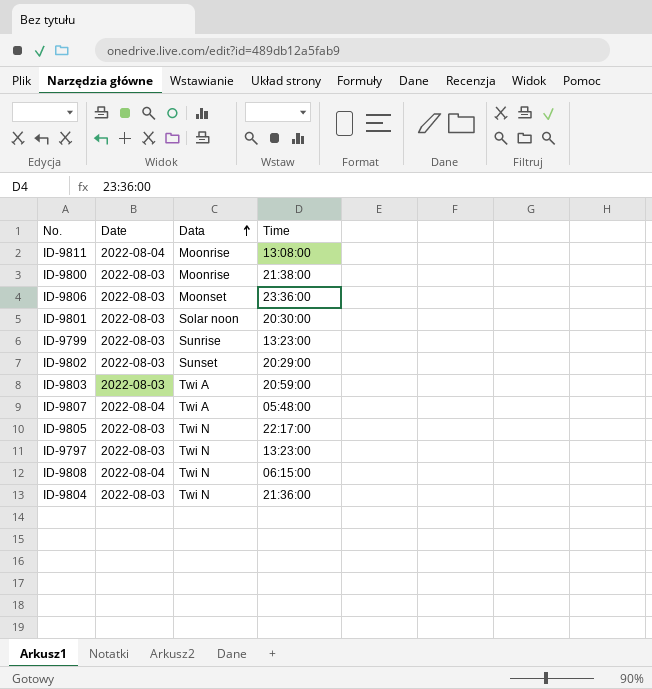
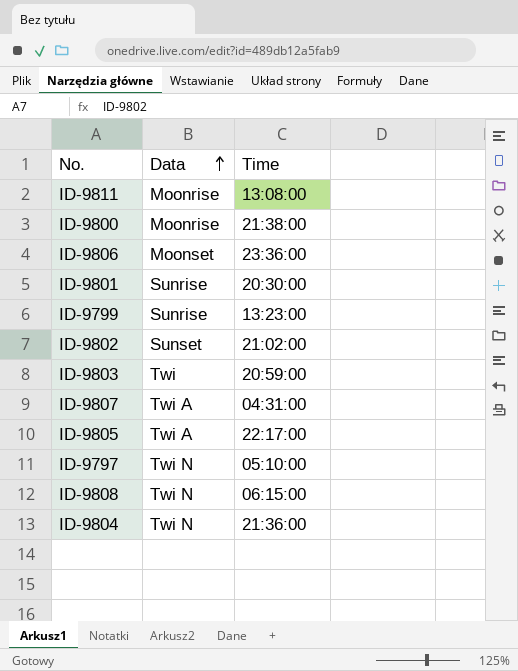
column Date | position: 2 -> none
ID-9801 | Data: Solar noon -> Sunrise
ID-9802 | Time: 20:29:00 -> 21:02:00
ID-9803 | Data: Twi A -> Twi
ID-9807 | Time: 05:48:00 -> 04:31:00
ID-9805 | Data: Twi N -> Twi A
ID-9797 | Time: 13:23:00 -> 05:10:00

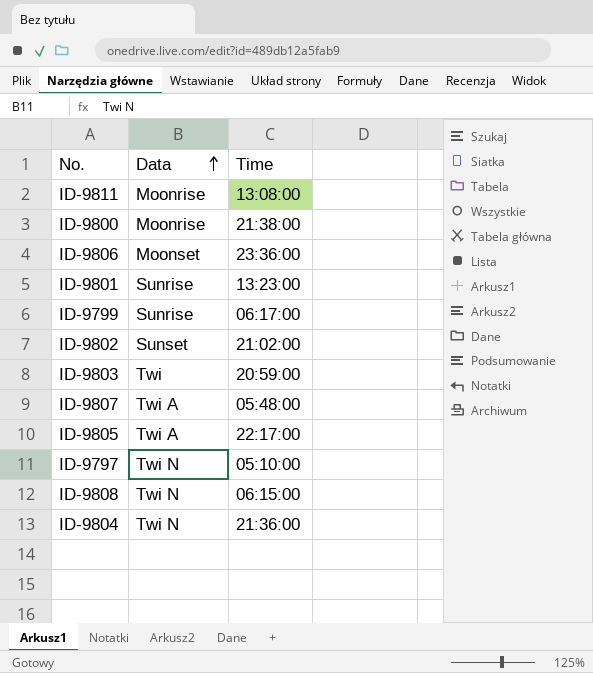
ID-9801 | Time: 20:30:00 -> 13:23:00
ID-9799 | Time: 13:23:00 -> 06:17:00
ID-9807 | Time: 04:31:00 -> 05:48:00

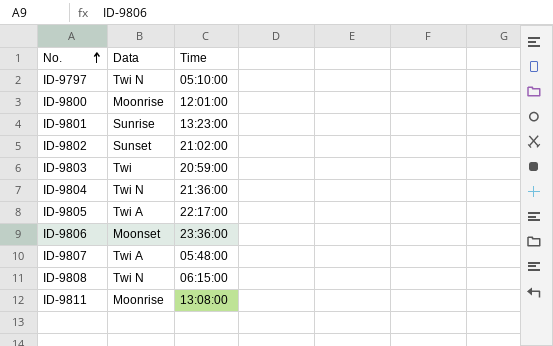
row order: Data ascending -> No. ascending
row ID-9799: Sunrise | 06:17:00 -> none
ID-9800 | Time: 21:38:00 -> 12:01:00

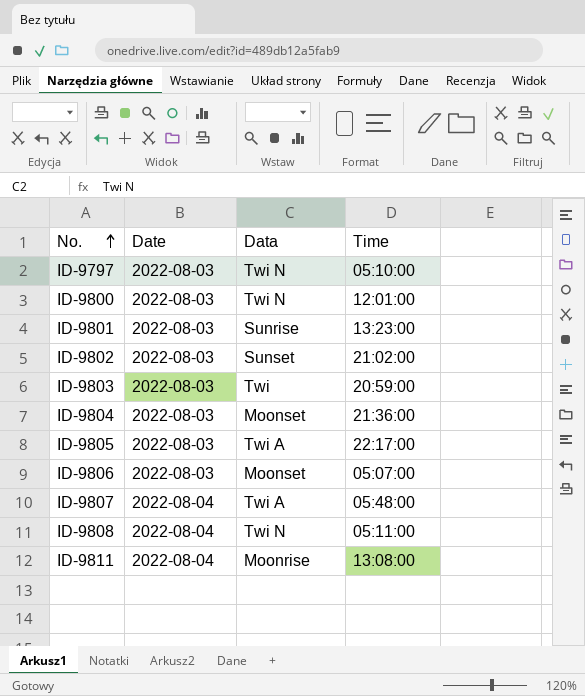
column Date | position: none -> 2
ID-9800 | Data: Moonrise -> Twi N
ID-9804 | Data: Twi N -> Moonset
ID-9806 | Time: 23:36:00 -> 05:07:00
ID-9808 | Time: 06:15:00 -> 05:11:00

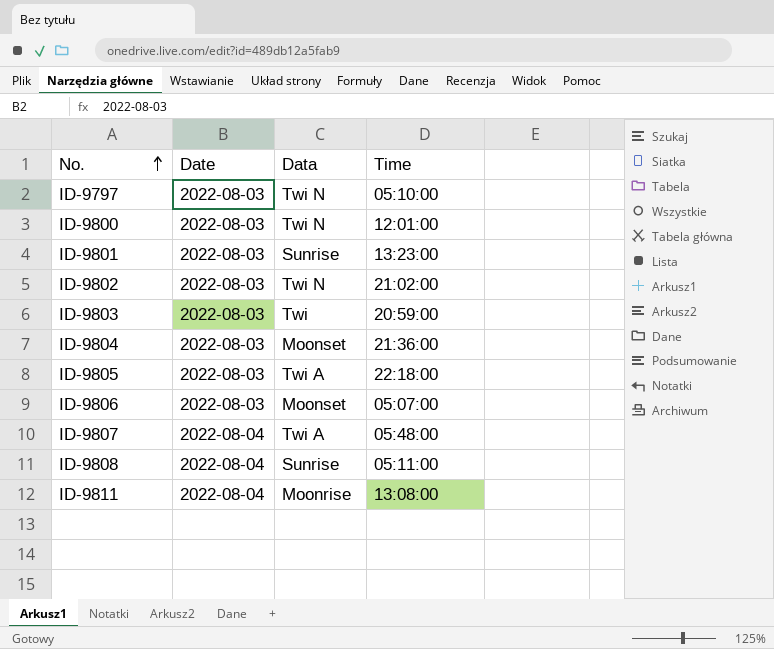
ID-9802 | Data: Sunset -> Twi N
ID-9805 | Time: 22:17:00 -> 22:18:00
ID-9808 | Data: Twi N -> Sunrise

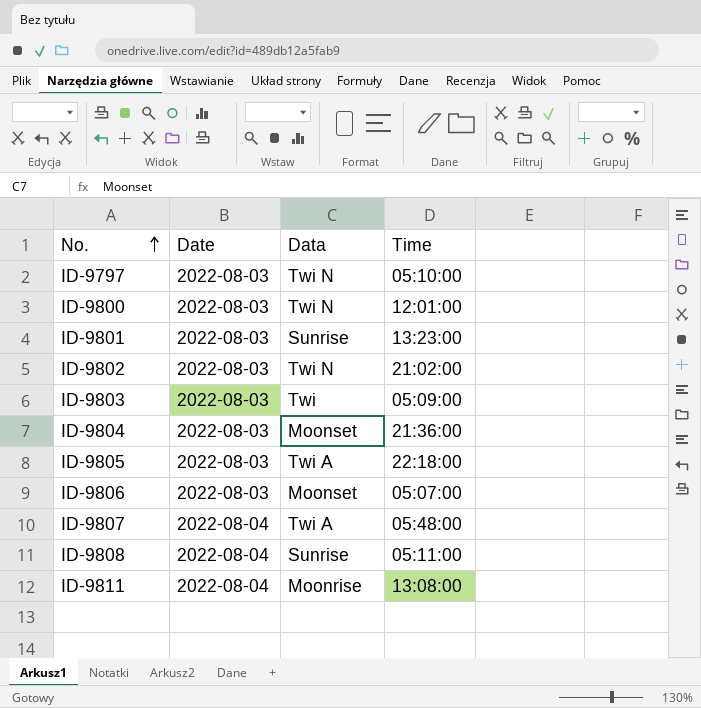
ID-9803 | Time: 20:59:00 -> 05:09:00

